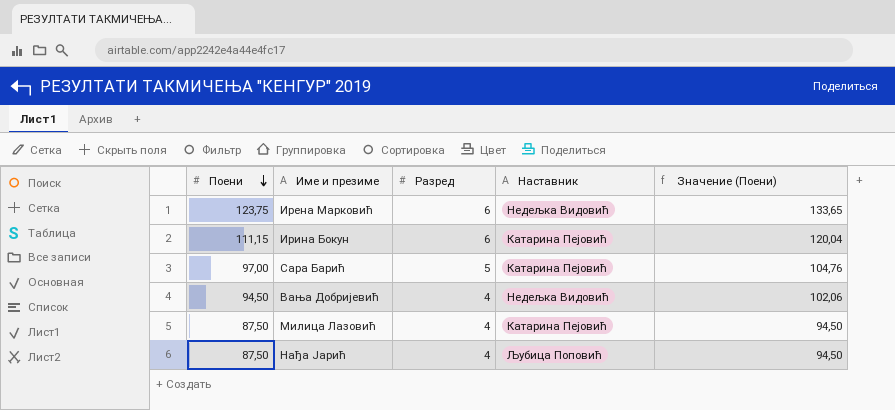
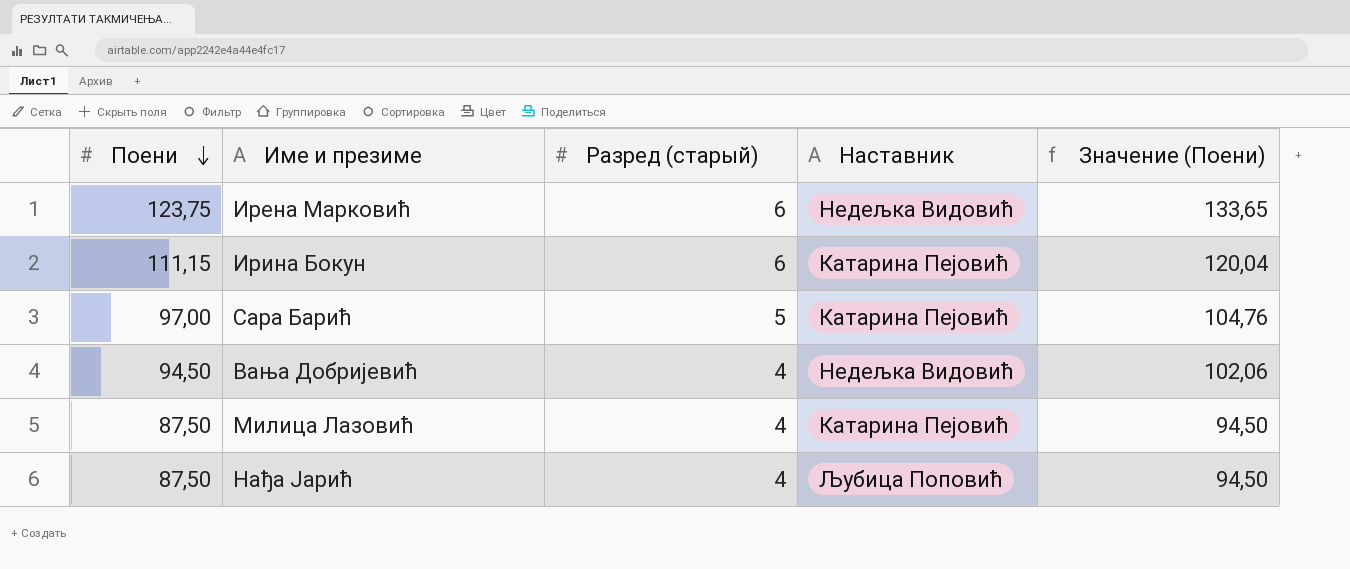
column name: Разред -> Разред (старый)

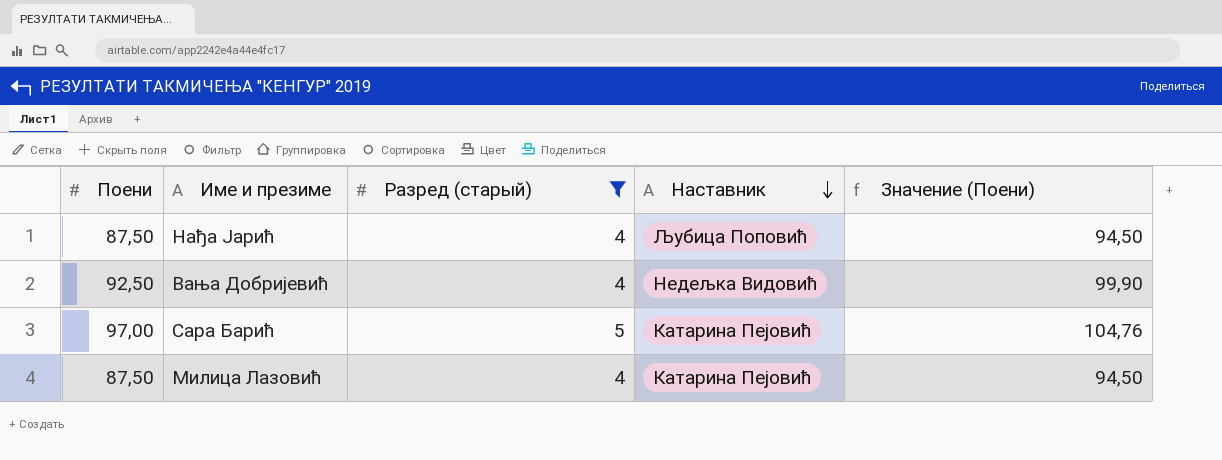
filter: none -> Разред (старый) != 6
row order: Поени descending -> Наставник descending
Вања Добријевић | Поени: 94,50 -> 92,50
Вања Добријевић | Значение (Поени): 102,06 -> 99,90

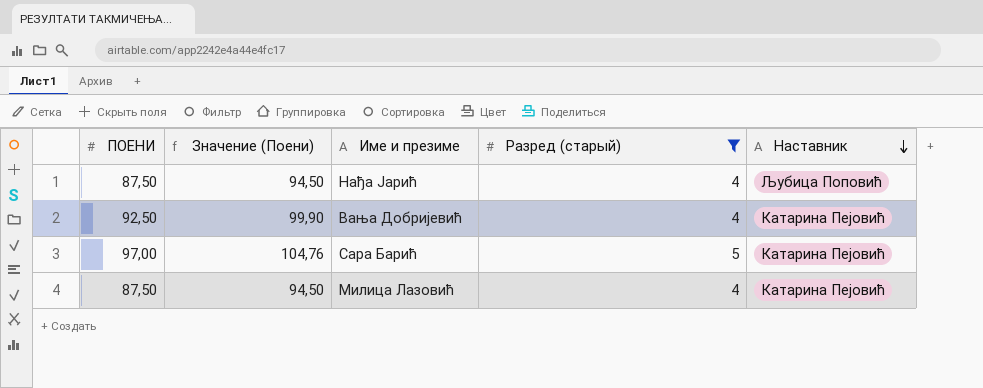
column name: Поени -> ПОЕНИ
column Значение (Поени) | position: 5 -> 2
Вања Добријевић | Наставник: Недељка Видовић -> Катарина Пејовић

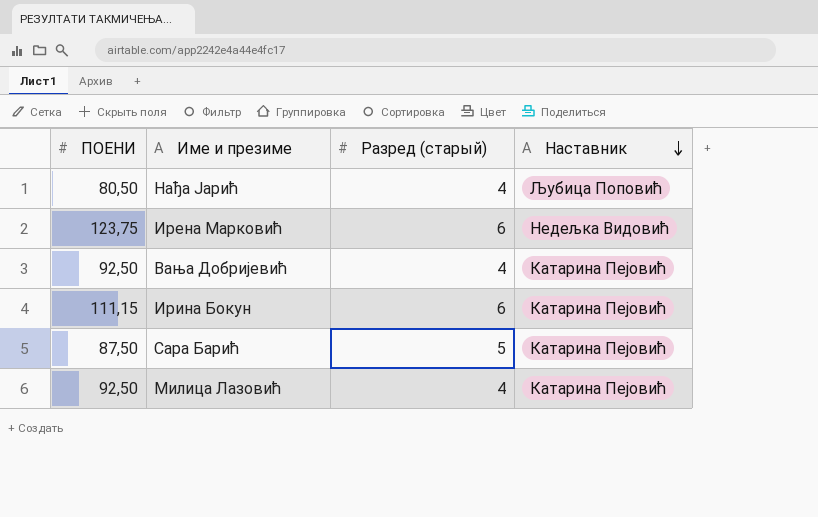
filter: Разред (старый) != 6 -> none
column Значение (Поени) | formula: [ПОЕНИ] * 1,08 -> none
Нађа Јарић | ПОЕНИ: 87,50 -> 80,50
Сара Барић | ПОЕНИ: 97,00 -> 87,50
Милица Лазовић | ПОЕНИ: 87,50 -> 92,50

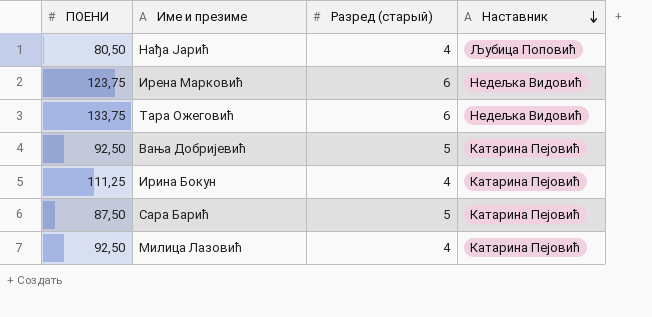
row Тара Ожеговић: none -> 133,75 | 6 | Недељка Видовић
Вања Добријевић | Разред (старый): 4 -> 5
Ирина Бокун | ПОЕНИ: 111,15 -> 111,25
Ирина Бокун | Разред (старый): 6 -> 4

